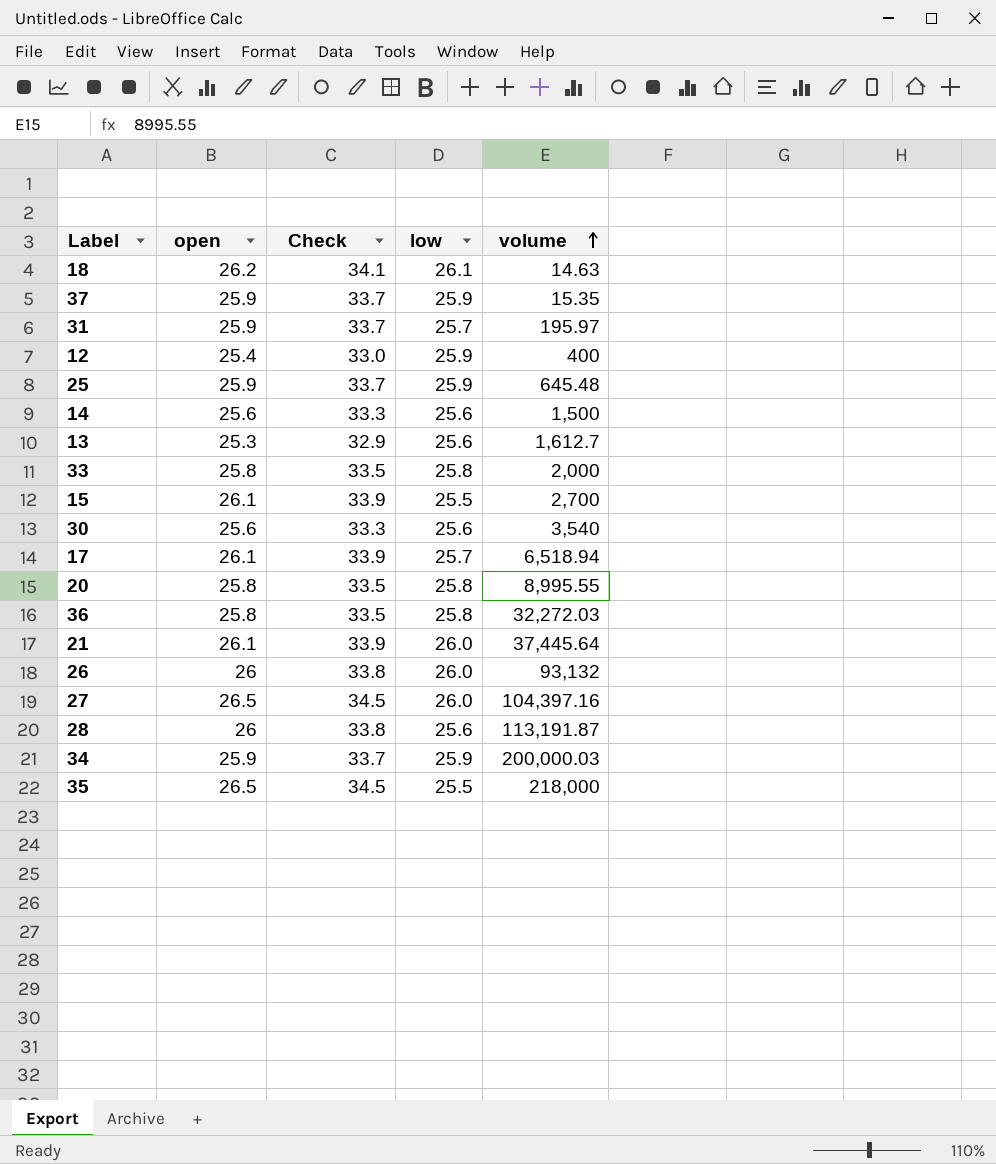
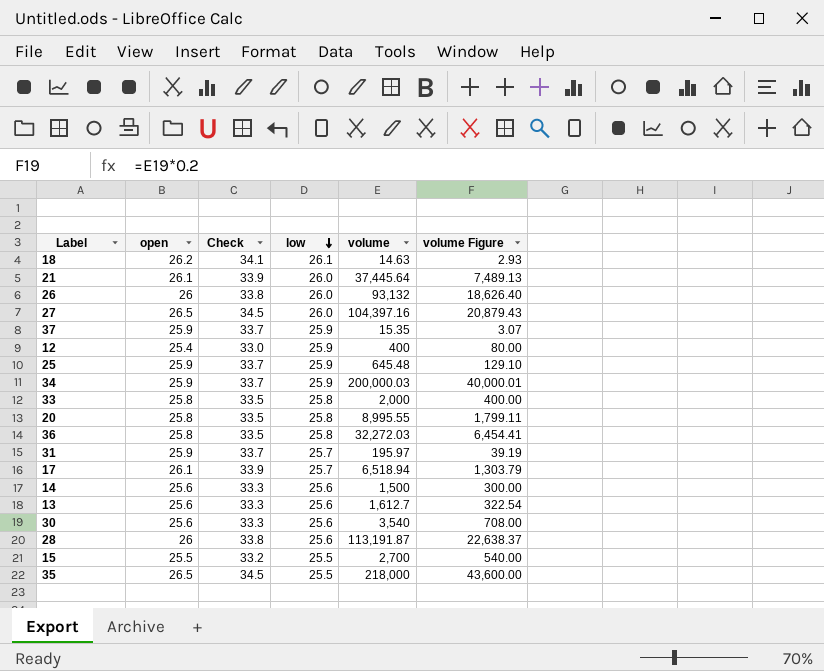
row order: volume ascending -> low descending
column volume Figure | formula: none -> [volume] * 0.2
13 | open: 25.3 -> 25.6
13 | Check: 32.9 -> 33.3
15 | open: 26.1 -> 25.5
15 | Check: 33.9 -> 33.2

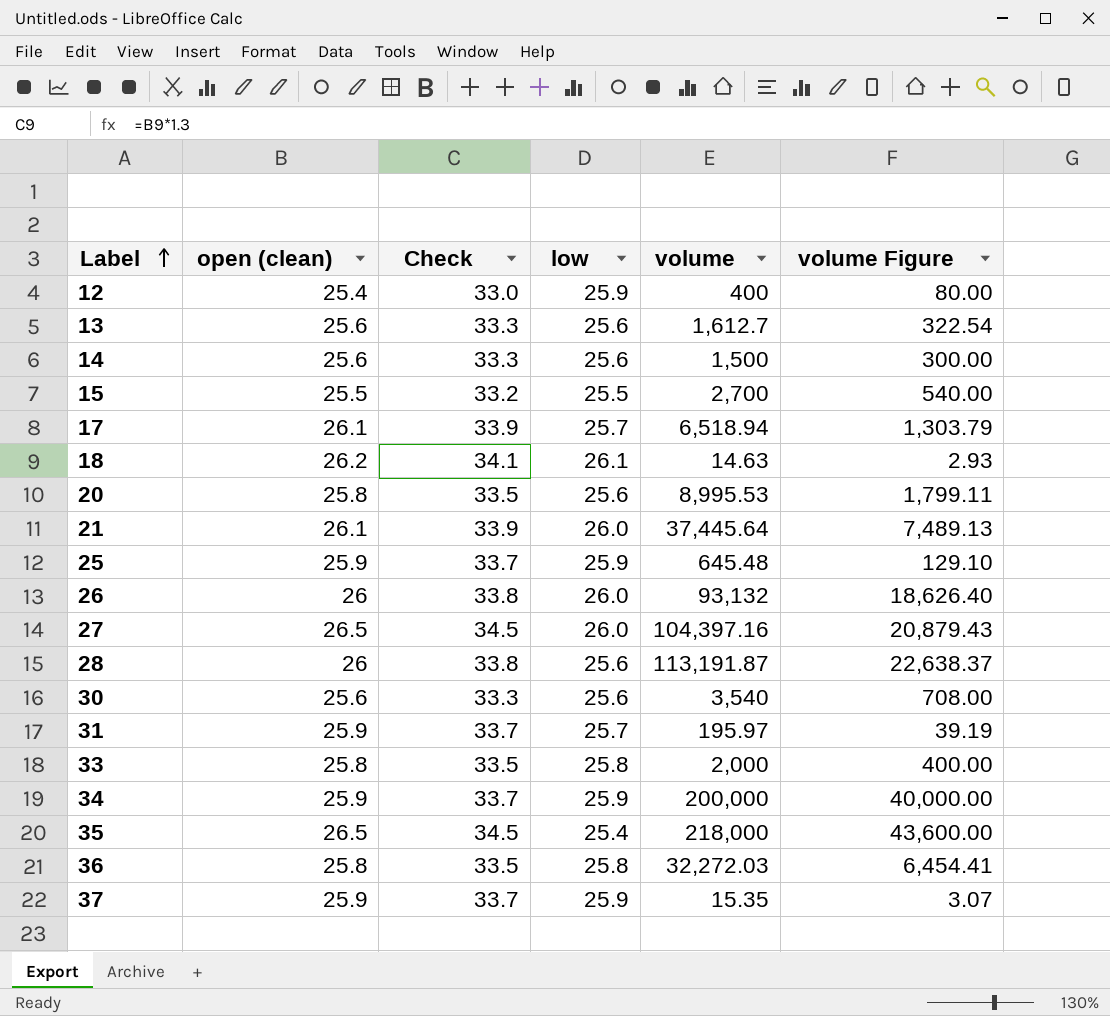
row order: low descending -> Label ascending
column name: open -> open (clean)
20 | low: 25.8 -> 25.6
20 | volume: 8,995.55 -> 8,995.53
34 | volume: 200,000.03 -> 200,000
34 | volume Figure: 40,000.01 -> 40,000.00
35 | low: 25.5 -> 25.4

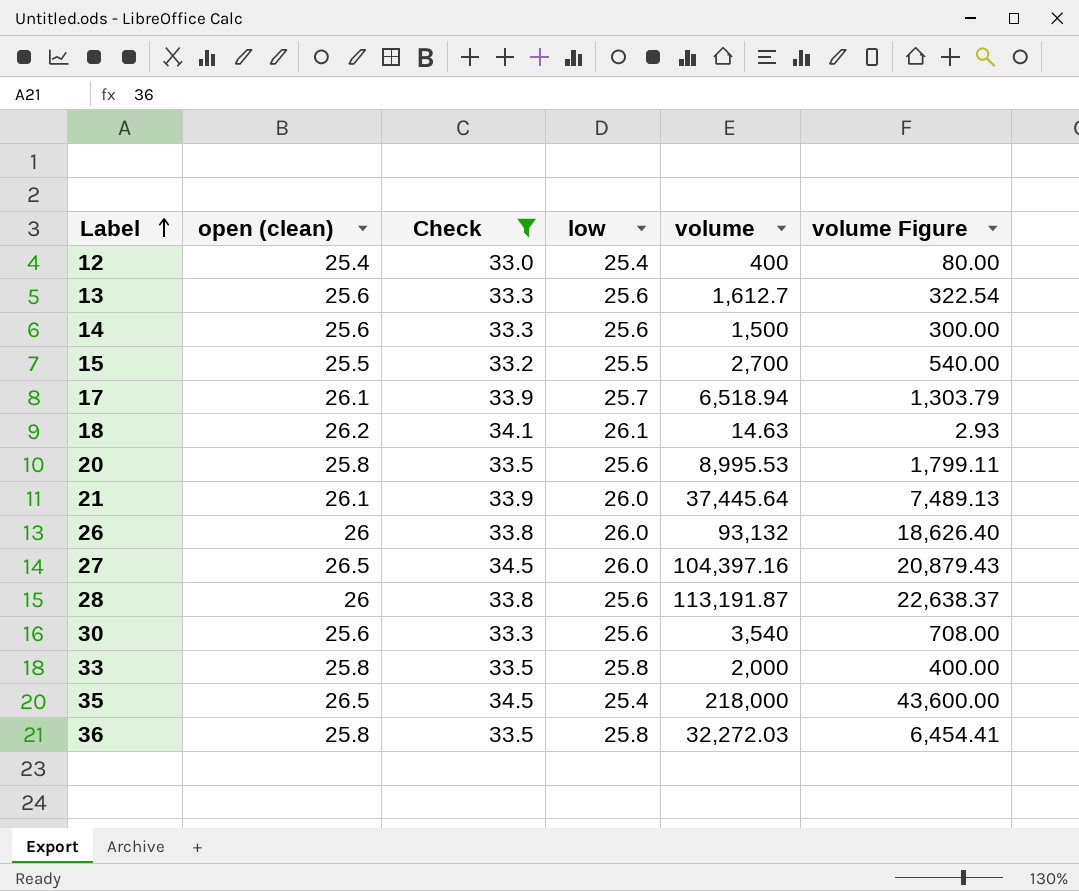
filter: none -> Check != 33.7
12 | low: 25.9 -> 25.4

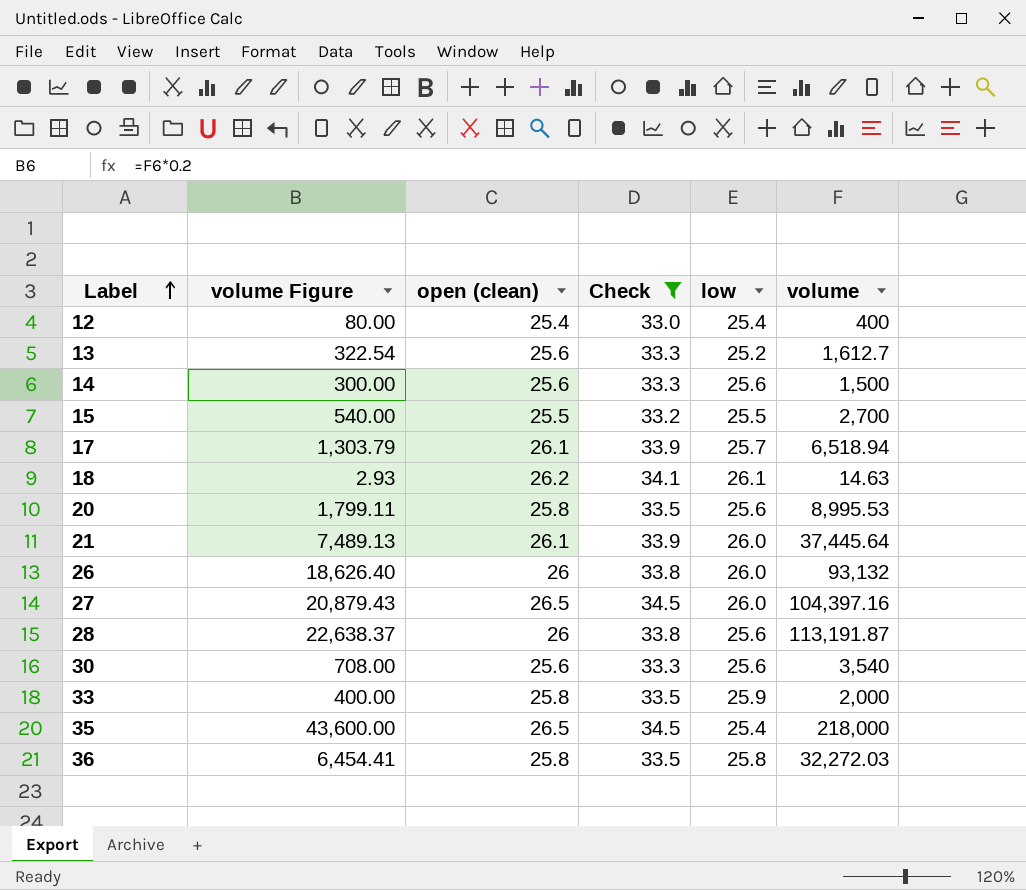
column volume Figure | position: 6 -> 2
13 | low: 25.6 -> 25.2
33 | low: 25.8 -> 25.9

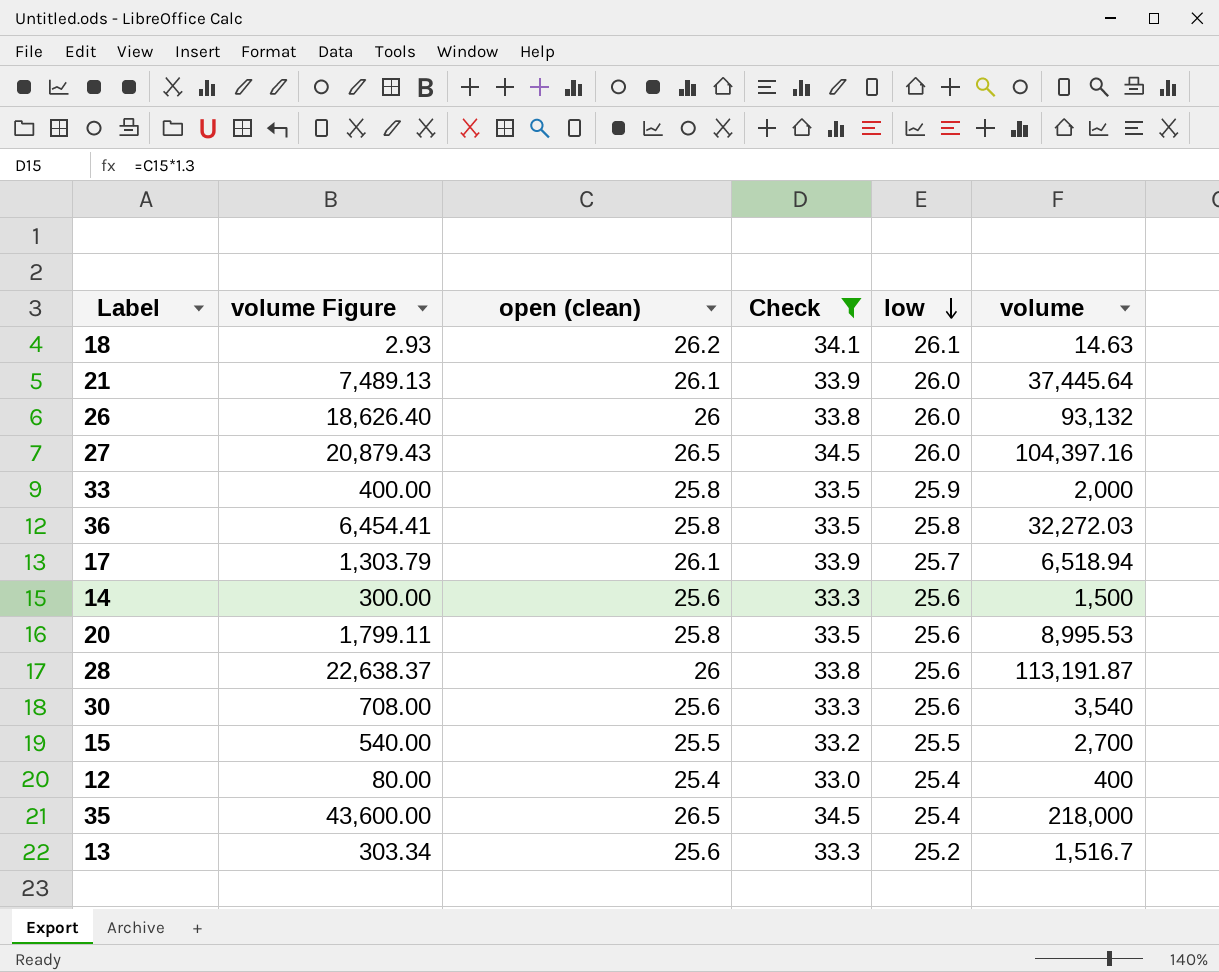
row order: Label ascending -> low descending
13 | volume Figure: 322.54 -> 303.34
13 | volume: 1,612.7 -> 1,516.7

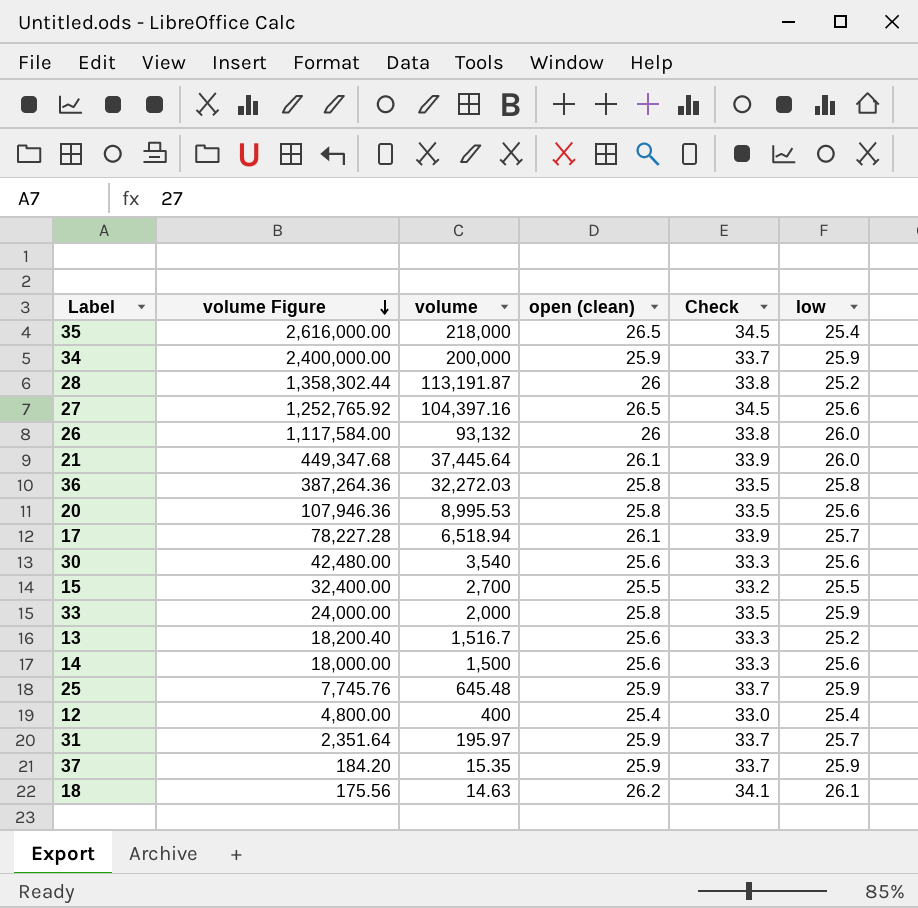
filter: Check != 33.7 -> none
row order: low descending -> volume Figure descending
column volume Figure | formula: [volume] * 0.2 -> [volume] * 12
column volume | position: 6 -> 3
28 | low: 25.6 -> 25.2
27 | low: 26.0 -> 25.6

